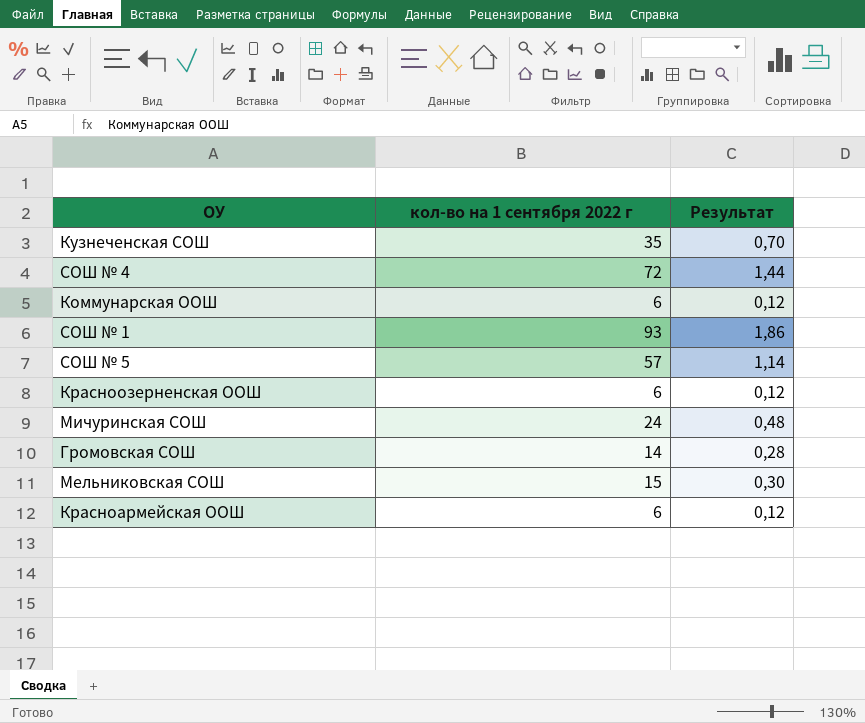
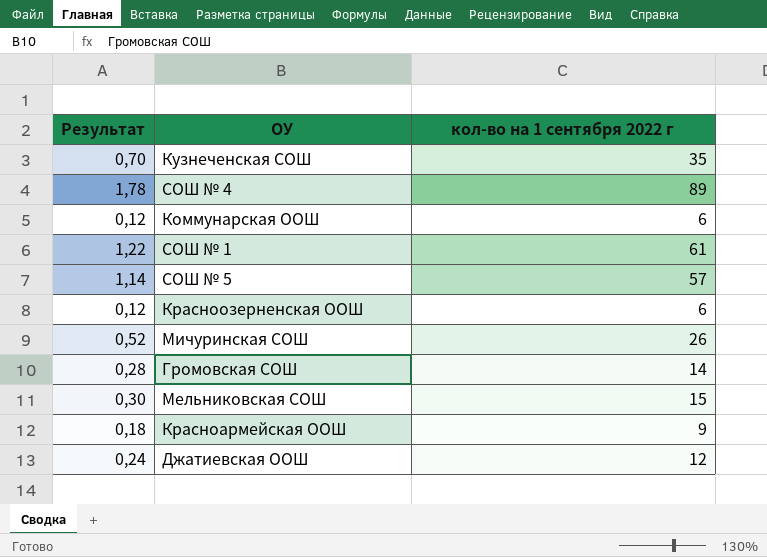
column Результат | position: 3 -> 1
СОШ № 4 | Результат: 1,44 -> 1,78
СОШ № 4 | кол-во на 1 сентября 2022 г: 72 -> 89
СОШ № 1 | Результат: 1,86 -> 1,22
СОШ № 1 | кол-во на 1 сентября 2022 г: 93 -> 61
Мичуринская СОШ | Результат: 0,48 -> 0,52
Мичуринская СОШ | кол-во на 1 сентября 2022 г: 24 -> 26
Красноармейская ООШ | Результат: 0,12 -> 0,18
Красноармейская ООШ | кол-во на 1 сентября 2022 г: 6 -> 9
row Джатиевская ООШ: none -> 0,24 | 12

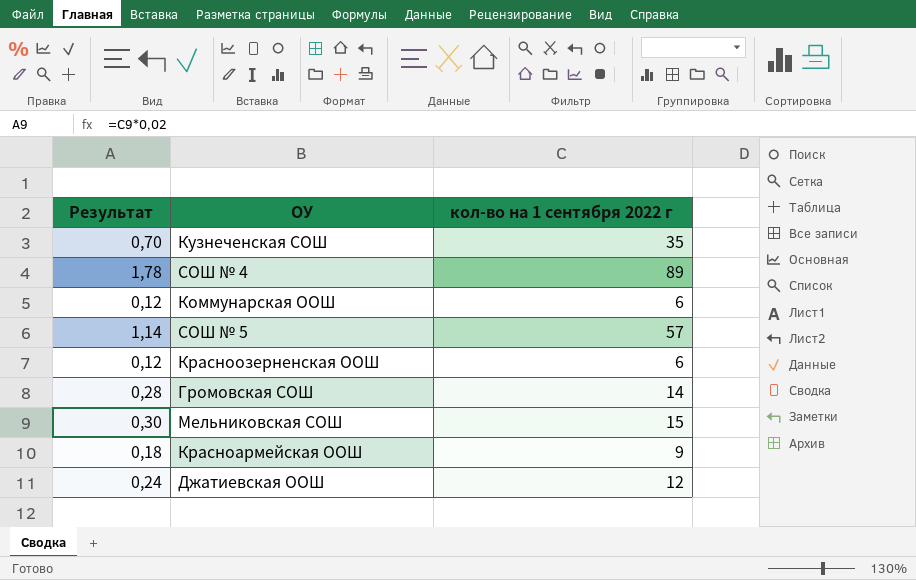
row СОШ № 1: 1,22 | 61 -> none
row Мичуринская СОШ: 0,52 | 26 -> none

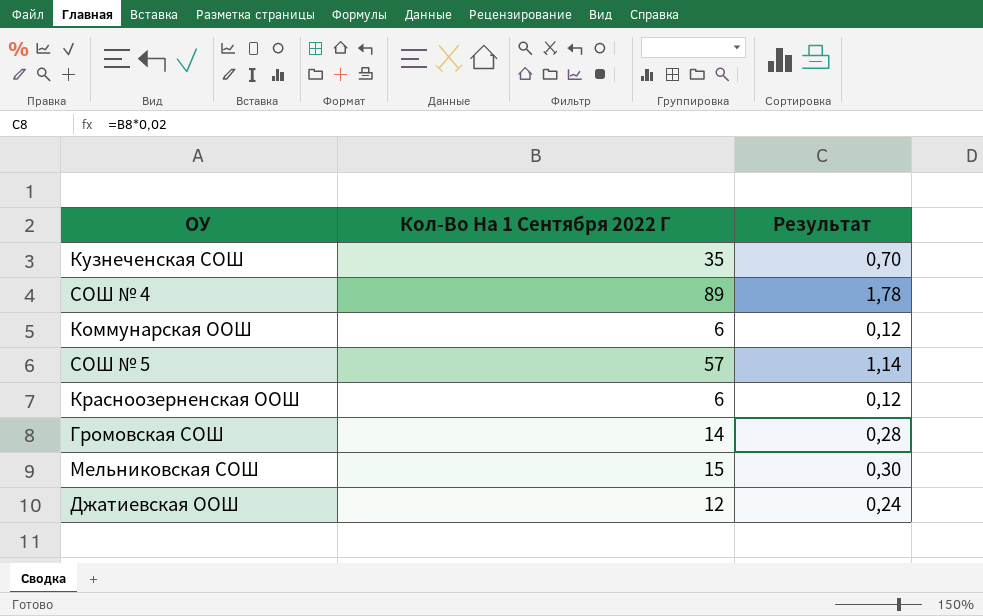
column name: кол-во на 1 сентября 2022 г -> Кол-Во На 1 Сентября 2022 Г
column Результат | position: 1 -> 3
row Красноармейская ООШ: 0,18 | 9 -> none

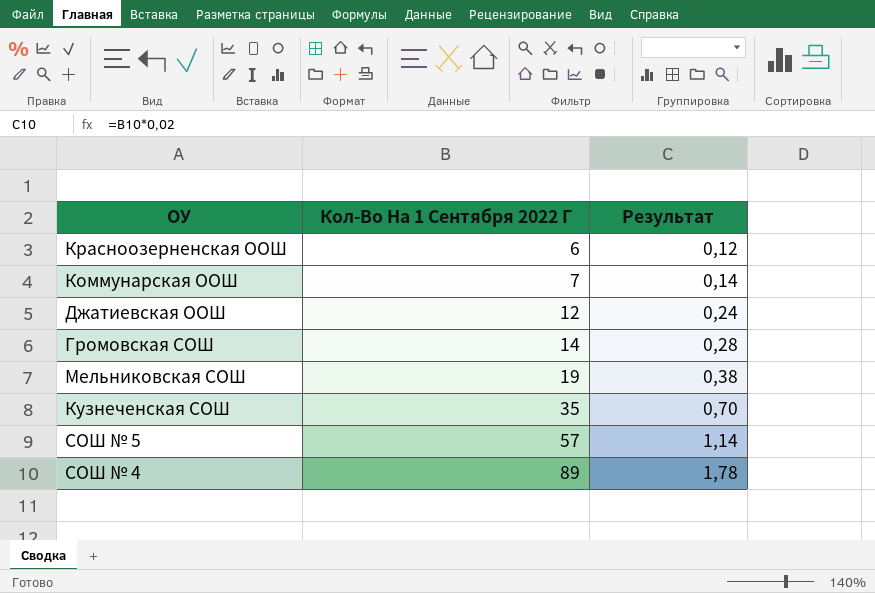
row order: none -> Кол-Во На 1 Сентября 2022 Г ascending
Коммунарская ООШ | Кол-Во На 1 Сентября 2022 Г: 6 -> 7
Коммунарская ООШ | Результат: 0,12 -> 0,14
Мельниковская СОШ | Кол-Во На 1 Сентября 2022 Г: 15 -> 19
Мельниковская СОШ | Результат: 0,30 -> 0,38

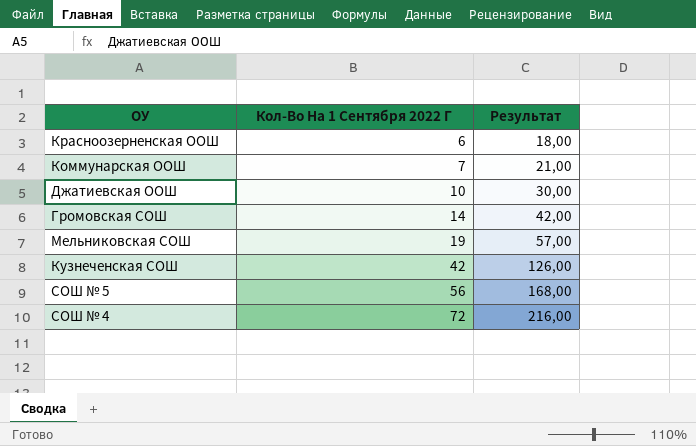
column Результат | formula: [Кол-Во На 1 Сентября 2022 Г] * 0,02 -> [Кол-Во На 1 Сентября 2022 Г] * 3
Джатиевская ООШ | Кол-Во На 1 Сентября 2022 Г: 12 -> 10
Кузнеченская СОШ | Кол-Во На 1 Сентября 2022 Г: 35 -> 42
СОШ № 5 | Кол-Во На 1 Сентября 2022 Г: 57 -> 56
СОШ № 4 | Кол-Во На 1 Сентября 2022 Г: 89 -> 72

